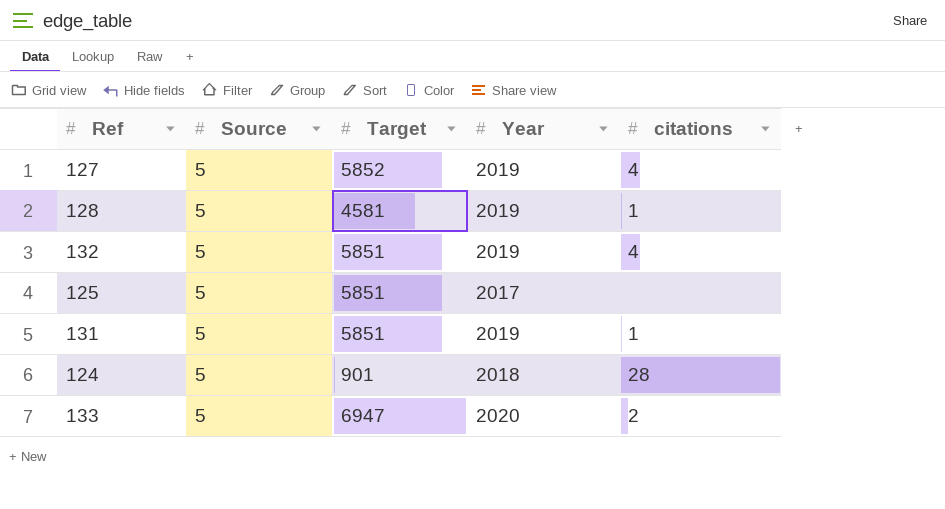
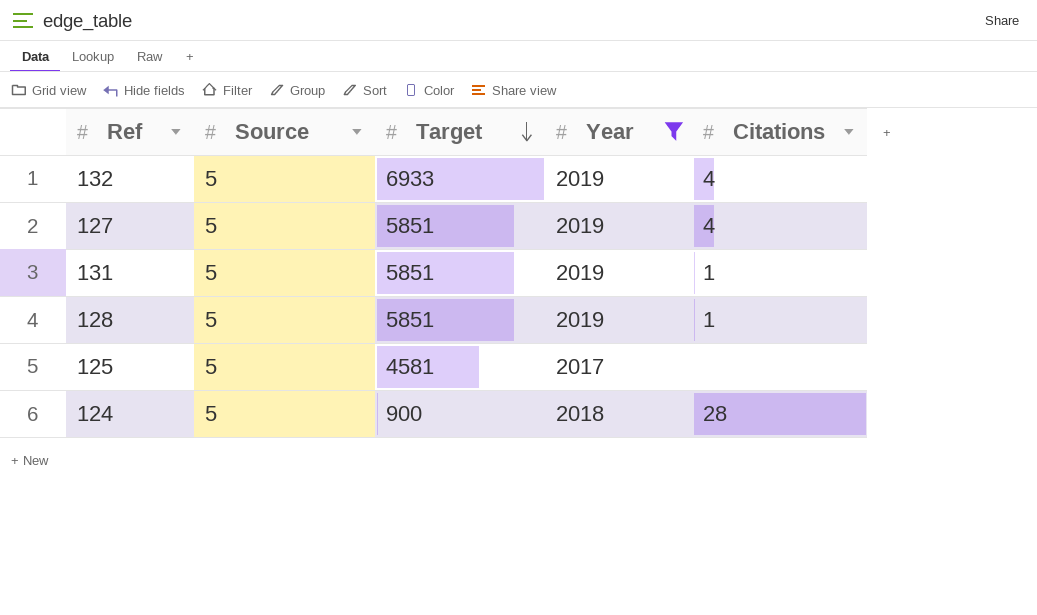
filter: none -> Year != 2020
row order: none -> Target descending
column name: citations -> Citations
132 | Target: 5851 -> 6933
127 | Target: 5852 -> 5851
128 | Target: 4581 -> 5851
125 | Target: 5851 -> 4581
124 | Target: 901 -> 900

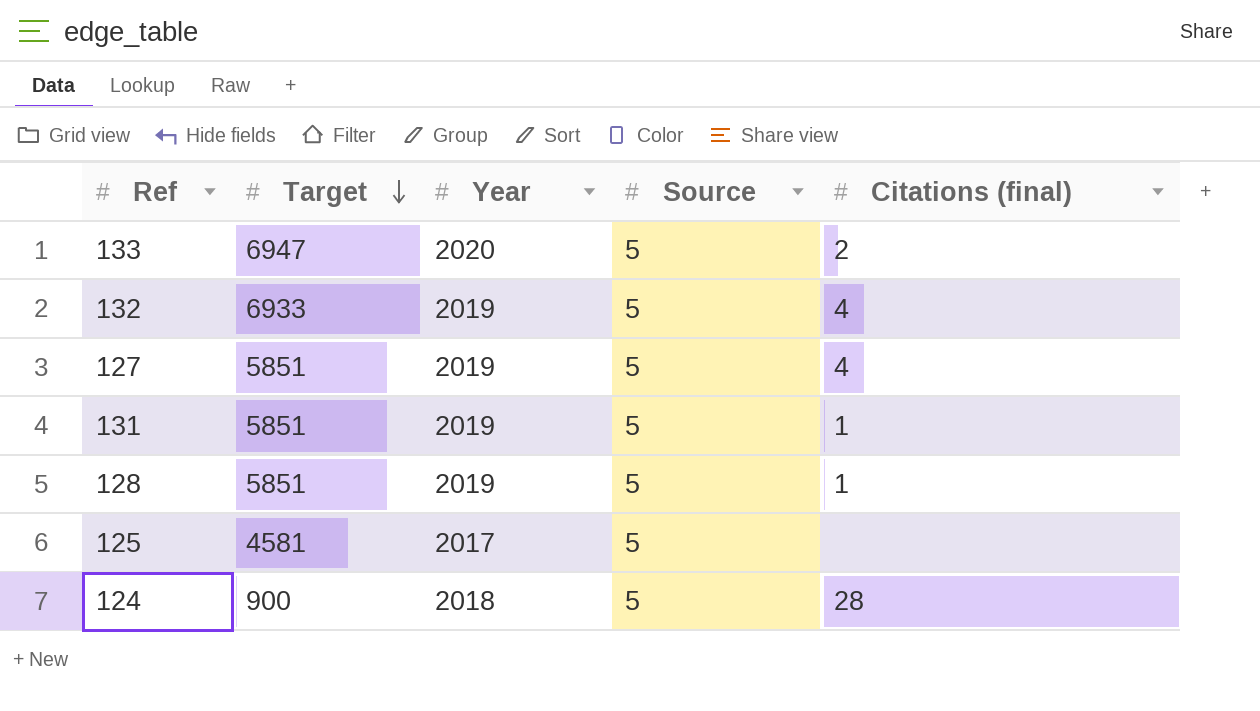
filter: Year != 2020 -> none
column Source | position: 2 -> 4
column name: Citations -> Citations (final)

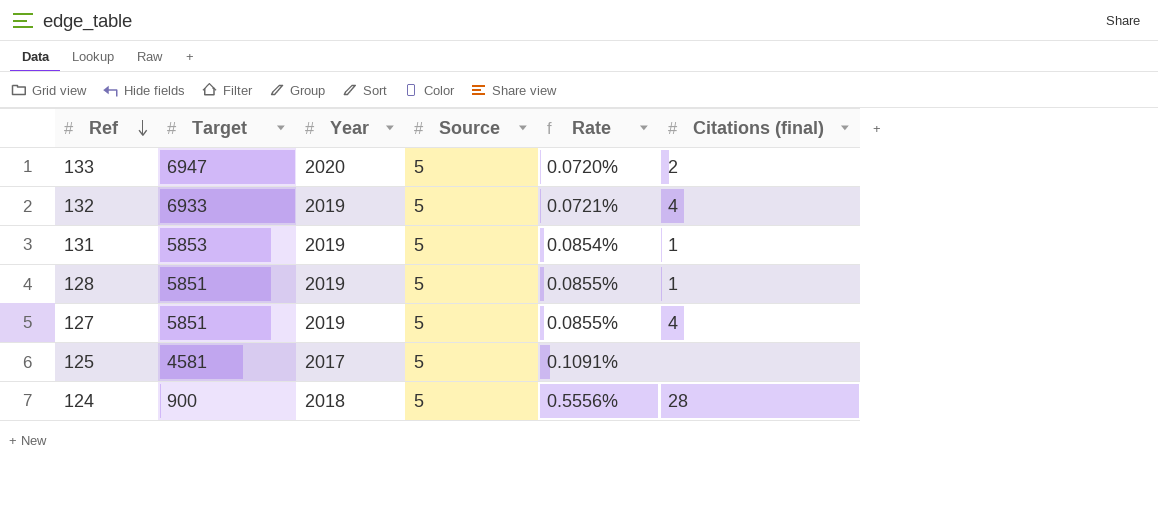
row order: Target descending -> Ref descending
column Rate | formula: none -> [Source] / [Target]
131 | Target: 5851 -> 5853

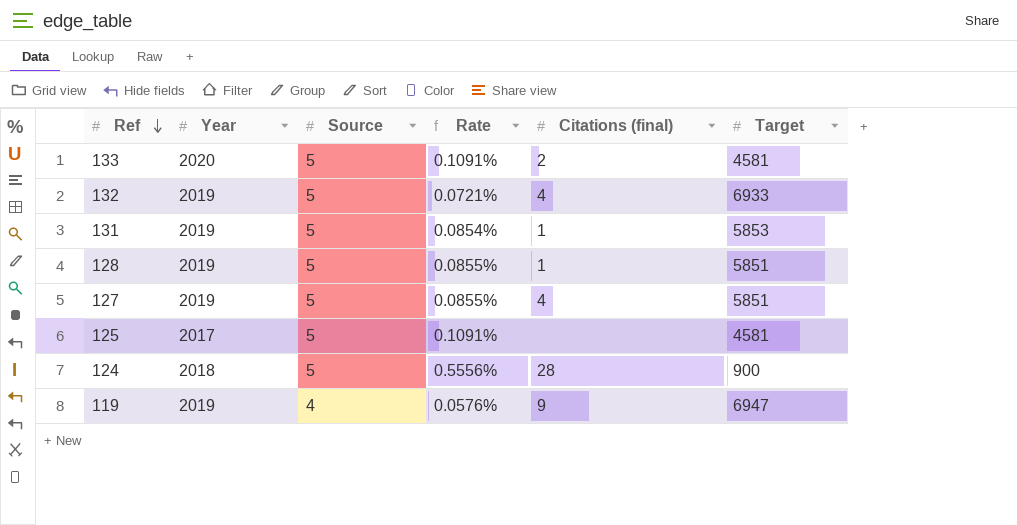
column Target | position: 2 -> 6
133 | Rate: 0.0720% -> 0.1091%
133 | Target: 6947 -> 4581
row 119: none -> 2019 | 4 | 0.0576% | 9 | 6947

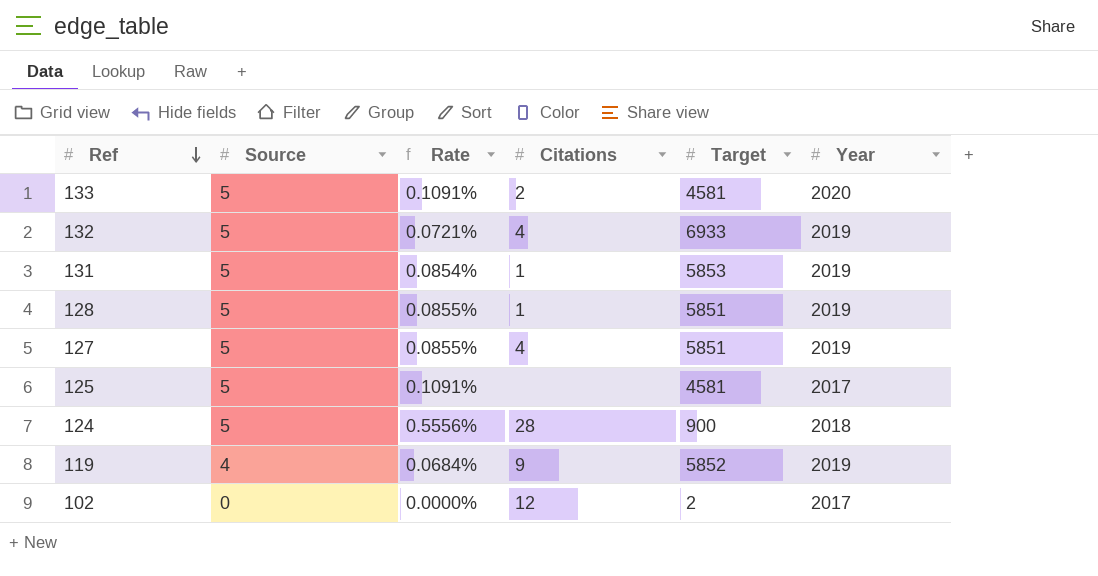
column name: Citations (final) -> Citations
column Year | position: 2 -> 6
119 | Rate: 0.0576% -> 0.0684%
119 | Target: 6947 -> 5852
row 102: none -> 0 | 0.0000% | 12 | 2 | 2017

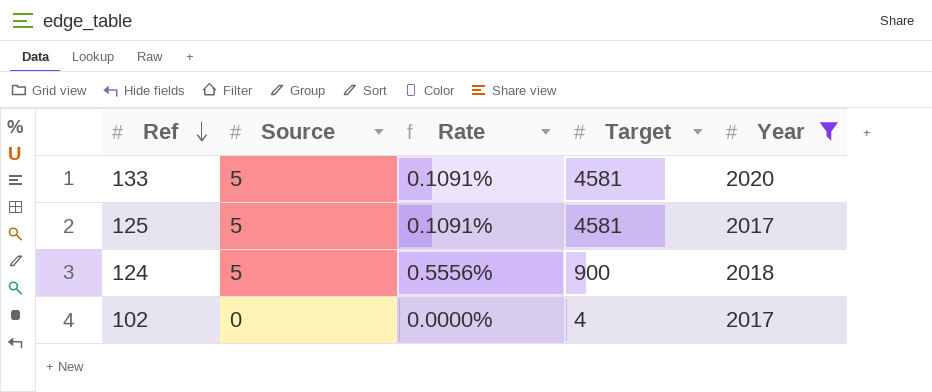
filter: none -> Year != 2019
column Citations | position: 4 -> none
102 | Target: 2 -> 4

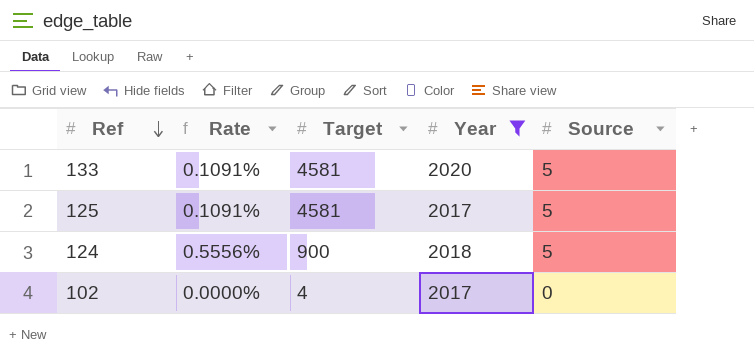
column Source | position: 2 -> 5

